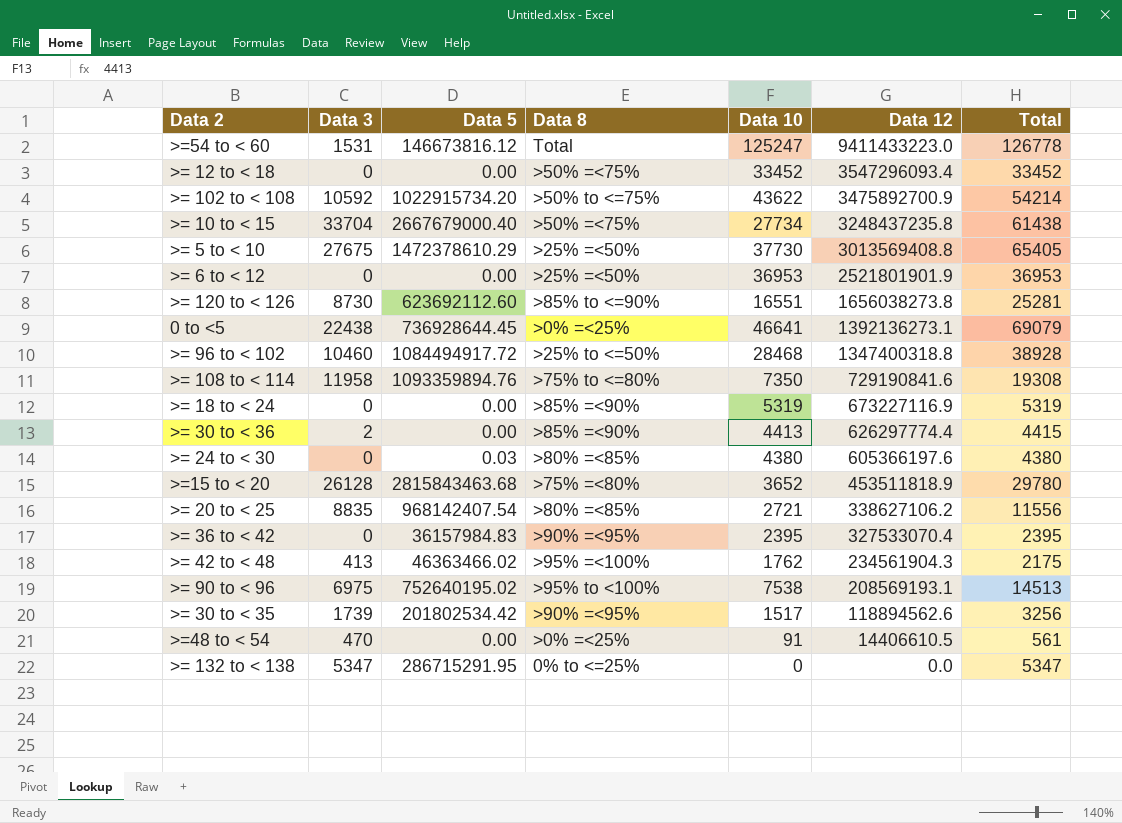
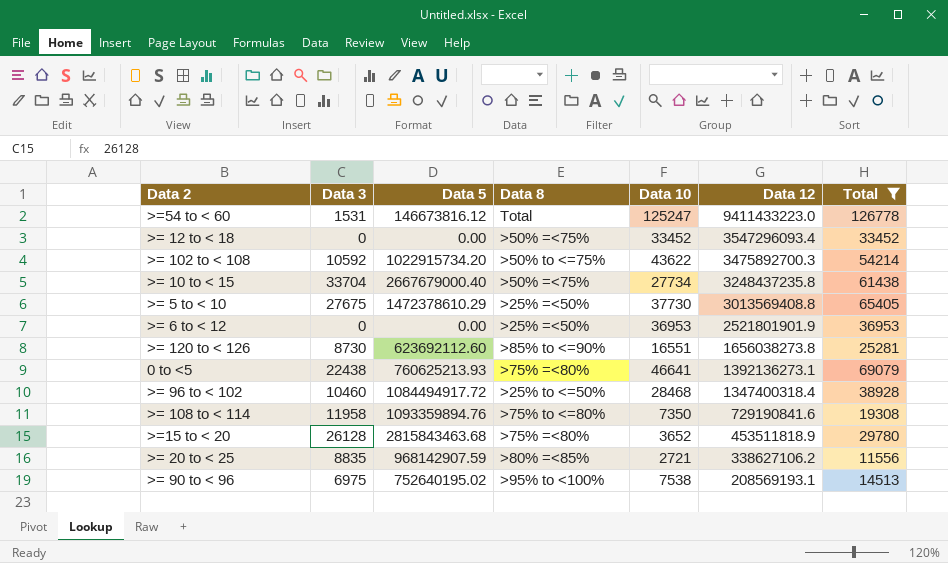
filter: none -> Total >= 11556
>= 102 to < 108 | Data 12: 3475892700.9 -> 3475892700.3
0 to <5 | Data 5: 736928644.45 -> 760625213.93
0 to <5 | Data 8: >0% =<25% -> >75% =<80%
>= 96 to < 102 | Data 12: 1347400318.8 -> 1347400318.4
>= 20 to < 25 | Data 5: 968142407.54 -> 968142907.59

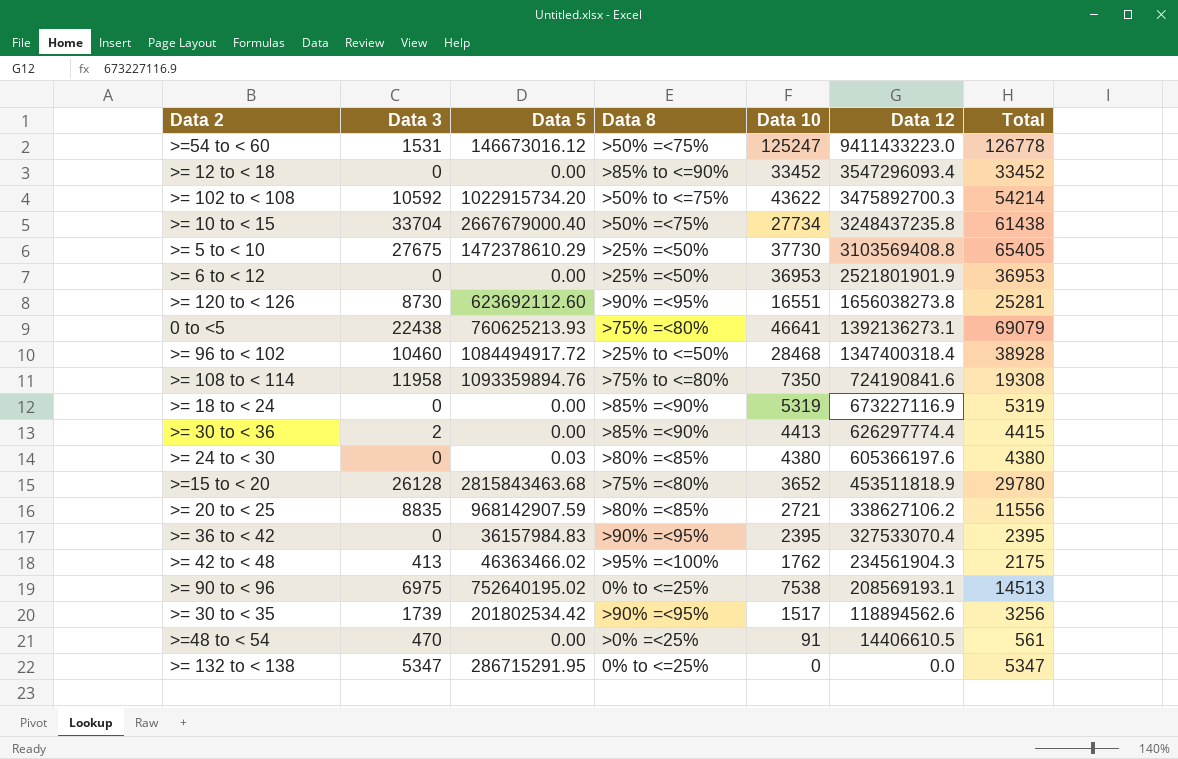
filter: Total >= 11556 -> none
>=54 to < 60 | Data 5: 146673816.12 -> 146673016.12
>=54 to < 60 | Data 8: Total -> >50% =<75%
>= 12 to < 18 | Data 8: >50% =<75% -> >85% to <=90%
>= 5 to < 10 | Data 12: 3013569408.8 -> 3103569408.8
>= 120 to < 126 | Data 8: >85% to <=90% -> >90% =<95%
>= 108 to < 114 | Data 12: 729190841.6 -> 724190841.6
>= 90 to < 96 | Data 8: >95% to <100% -> 0% to <=25%

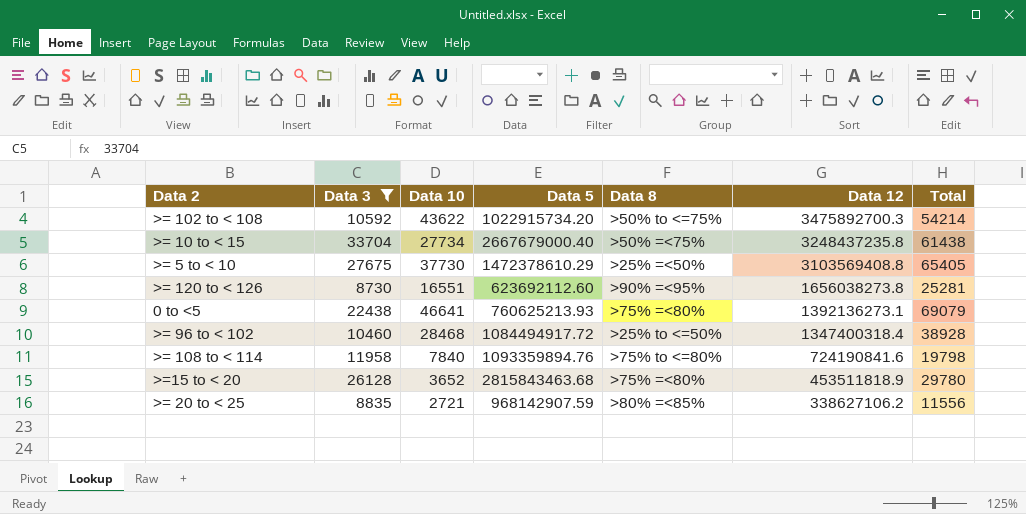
filter: none -> Data 3 >= 8730
column Data 10 | position: 5 -> 3
>= 108 to < 114 | Data 10: 7350 -> 7840
>= 108 to < 114 | Total: 19308 -> 19798

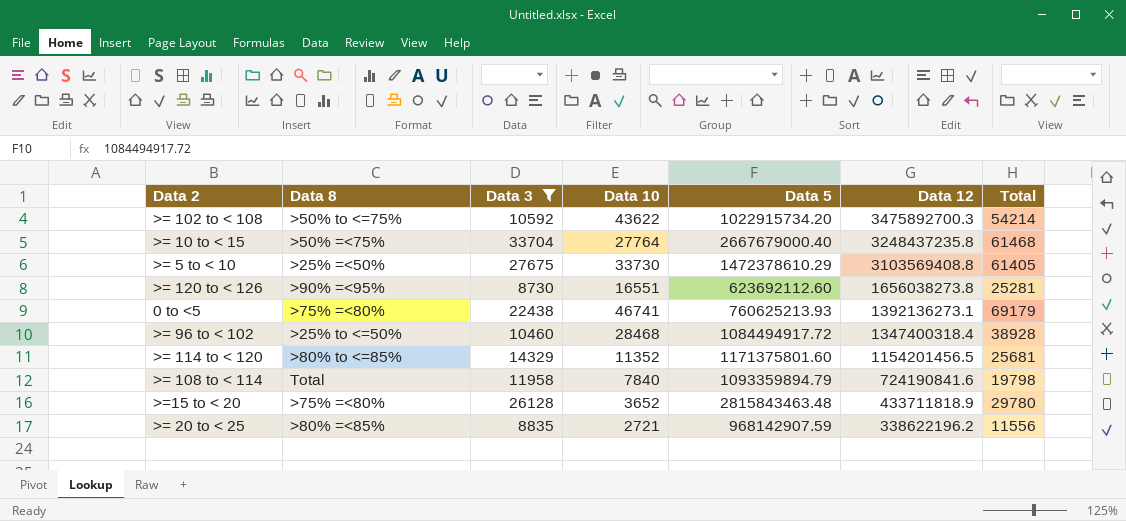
column Data 8 | position: 5 -> 2
>= 10 to < 15 | Data 10: 27734 -> 27764
>= 10 to < 15 | Total: 61438 -> 61468
>= 5 to < 10 | Data 10: 37730 -> 33730
>= 5 to < 10 | Total: 65405 -> 61405
0 to <5 | Data 10: 46641 -> 46741
0 to <5 | Total: 69079 -> 69179
row >= 114 to < 120: none -> >80% to <=85% | 14329 | 11352 | 1171375801.60 | 1154201456.5 | 25681
>= 108 to < 114 | Data 8: >75% to <=80% -> Total
>= 108 to < 114 | Data 5: 1093359894.76 -> 1093359894.79
>=15 to < 20 | Data 5: 2815843463.68 -> 2815843463.48
>=15 to < 20 | Data 12: 453511818.9 -> 433711818.9
>= 20 to < 25 | Data 12: 338627106.2 -> 338622196.2

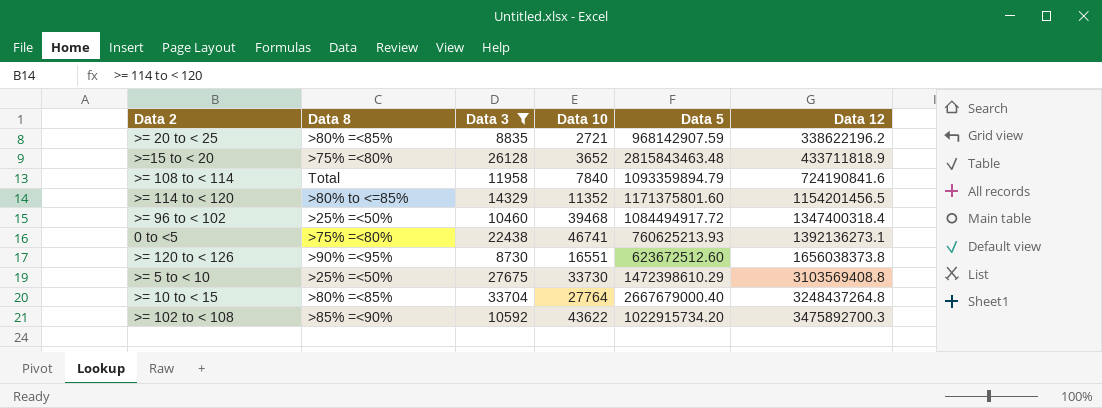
row order: Data 12 descending -> Data 12 ascending
column Total | formula: [Data 3] + [Data 10] -> none
>= 96 to < 102 | Data 8: >25% to <=50% -> >25% =<50%
>= 96 to < 102 | Data 10: 28468 -> 39468
>= 120 to < 126 | Data 5: 623692112.60 -> 623672512.60
>= 120 to < 126 | Data 12: 1656038273.8 -> 1656038373.8
>= 5 to < 10 | Data 5: 1472378610.29 -> 1472398610.29
>= 10 to < 15 | Data 8: >50% =<75% -> >80% =<85%
>= 10 to < 15 | Data 12: 3248437235.8 -> 3248437264.8
>= 102 to < 108 | Data 8: >50% to <=75% -> >85% =<90%

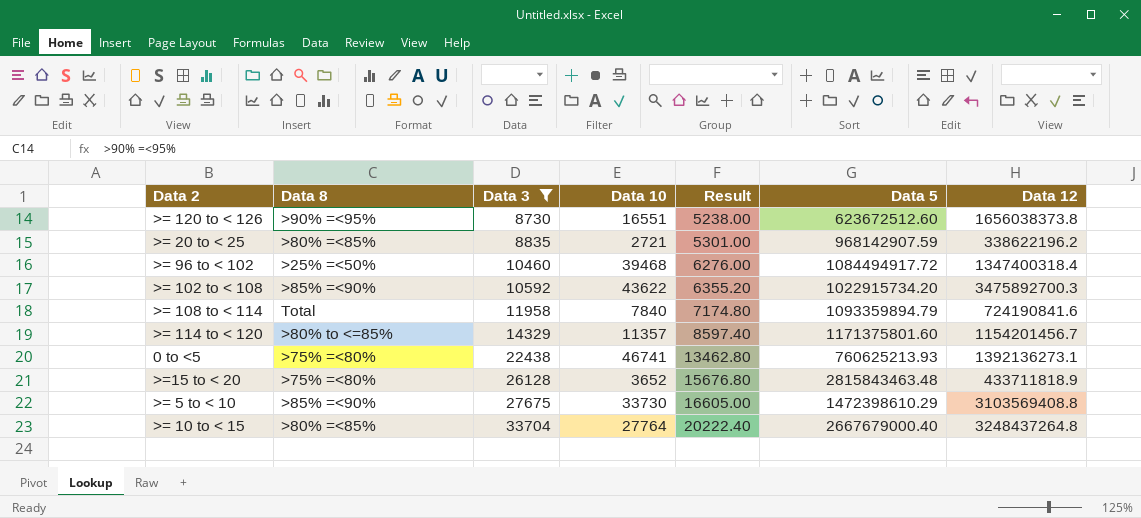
row order: Data 12 ascending -> Data 3 ascending
column Result | formula: none -> [Data 3] * 0.6
>= 114 to < 120 | Data 10: 11352 -> 11357
>= 114 to < 120 | Data 12: 1154201456.5 -> 1154201456.7
>= 5 to < 10 | Data 8: >25% =<50% -> >85% =<90%

